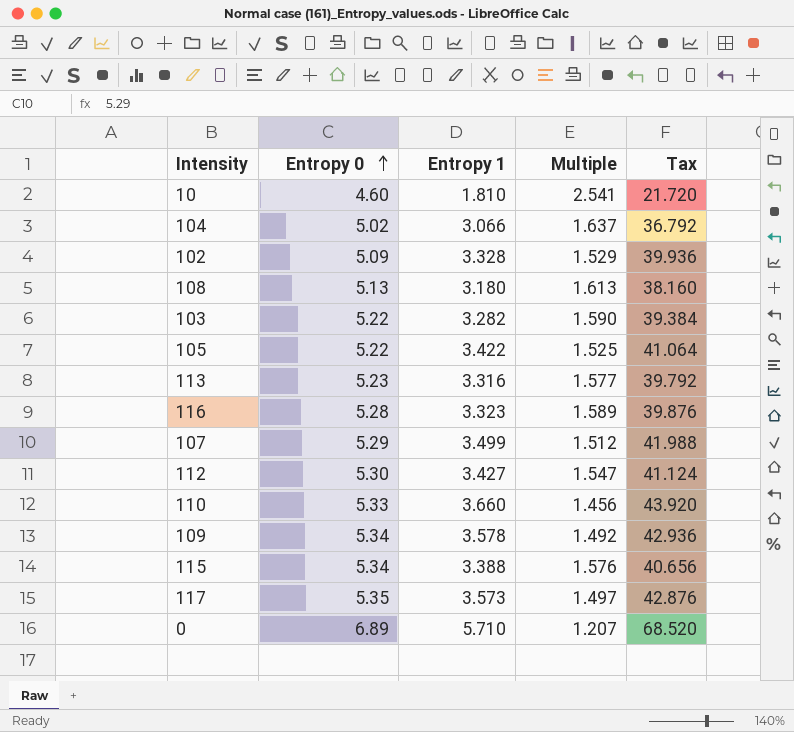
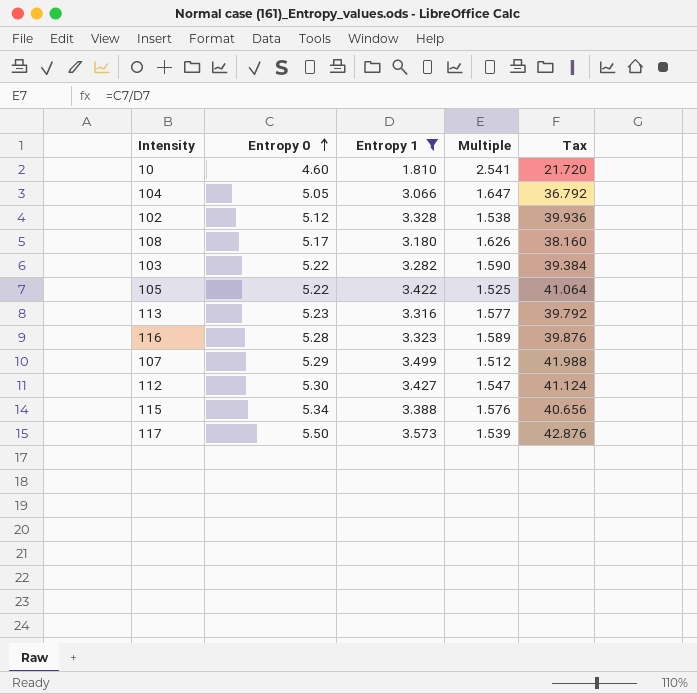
filter: none -> Entropy 1 <= 3.573
104 | Entropy 0: 5.02 -> 5.05
104 | Multiple: 1.637 -> 1.647
102 | Entropy 0: 5.09 -> 5.12
102 | Multiple: 1.529 -> 1.538
108 | Entropy 0: 5.13 -> 5.17
108 | Multiple: 1.613 -> 1.626
117 | Entropy 0: 5.35 -> 5.50
117 | Multiple: 1.497 -> 1.539

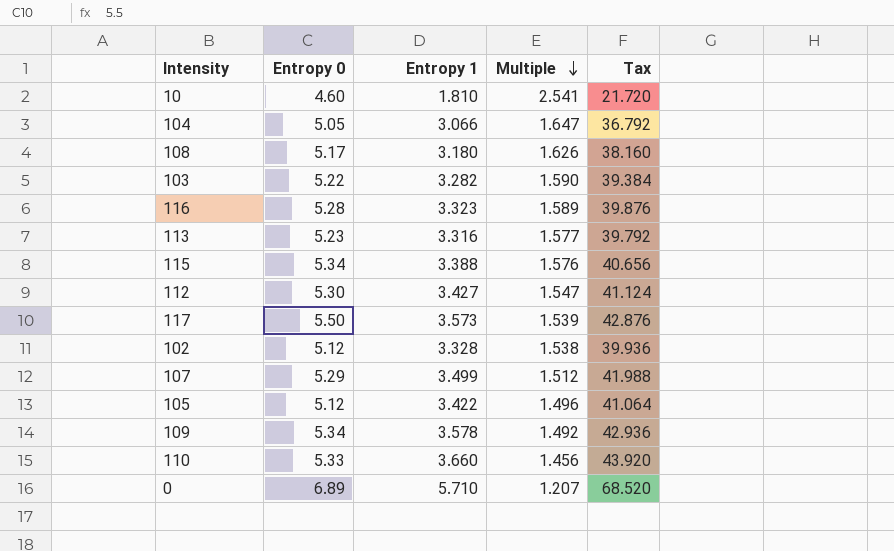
filter: Entropy 1 <= 3.573 -> none
row order: Entropy 0 ascending -> Multiple descending
105 | Entropy 0: 5.22 -> 5.12
105 | Multiple: 1.525 -> 1.496

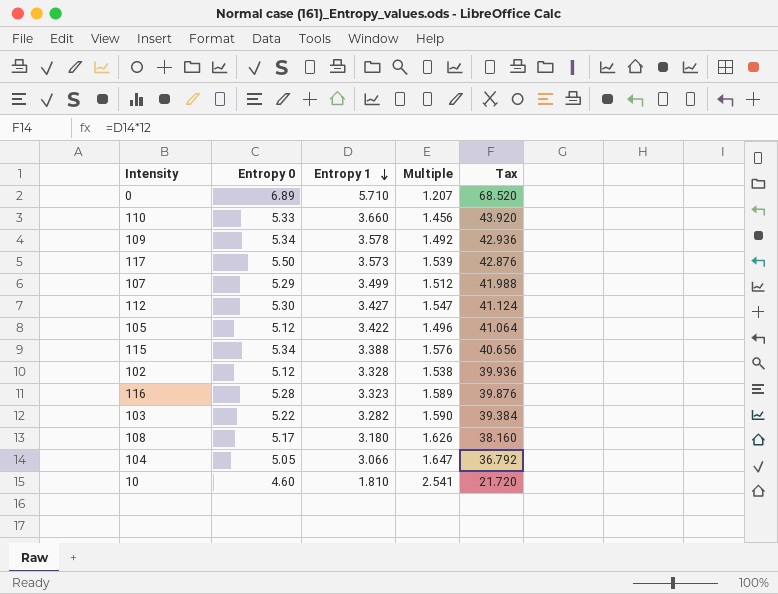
row order: Multiple descending -> Entropy 1 descending
row 113: 5.23 | 3.316 | 1.577 | 39.792 -> none

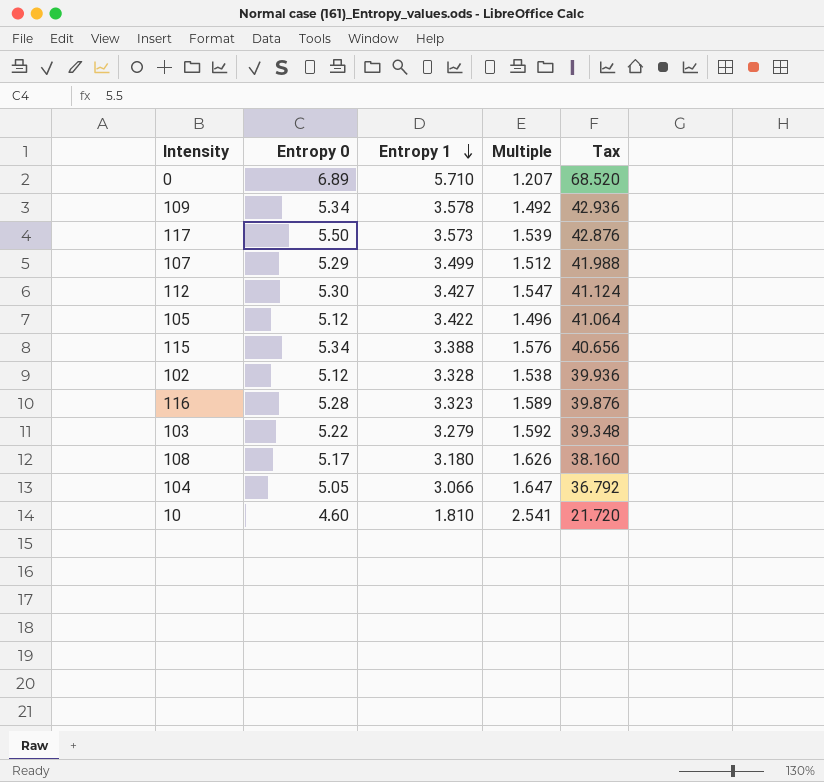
row 110: 5.33 | 3.660 | 1.456 | 43.920 -> none
103 | Entropy 1: 3.282 -> 3.279
103 | Multiple: 1.590 -> 1.592
103 | Tax: 39.384 -> 39.348

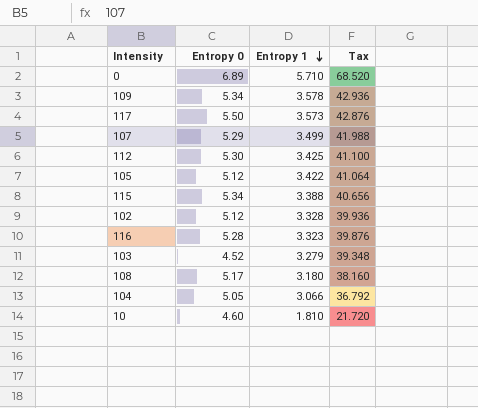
column Multiple | formula: [Entropy 0] / [Entropy 1] -> none
112 | Entropy 1: 3.427 -> 3.425
112 | Tax: 41.124 -> 41.100
103 | Entropy 0: 5.22 -> 4.52

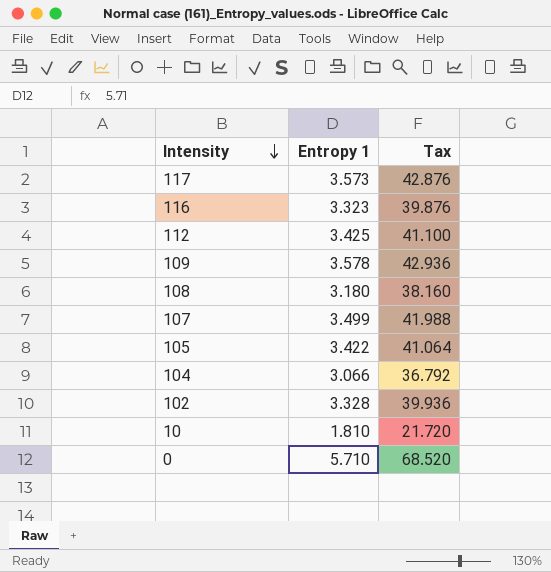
row order: Entropy 1 descending -> Intensity descending
column Entropy 0 | position: 2 -> none
row 115: 5.34 | 3.388 | 40.656 -> none
row 103: 4.52 | 3.279 | 39.348 -> none

